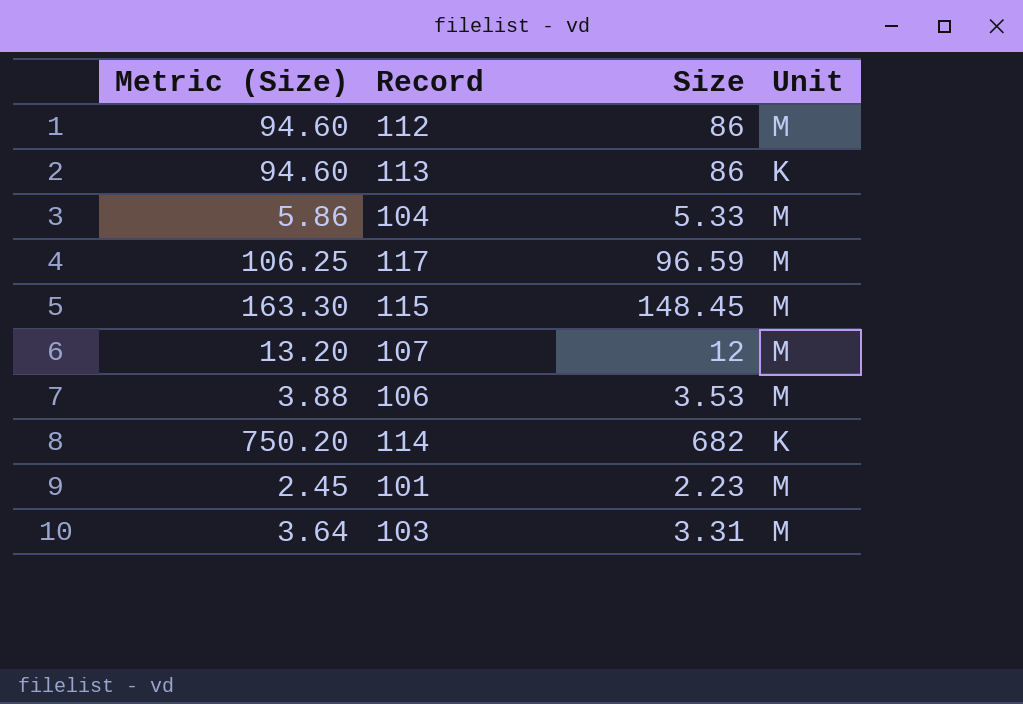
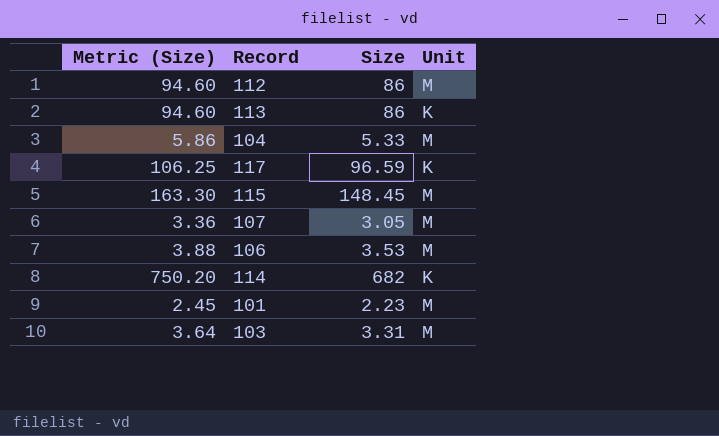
117 | Unit: M -> K
107 | Metric (Size): 13.20 -> 3.36
107 | Size: 12 -> 3.05

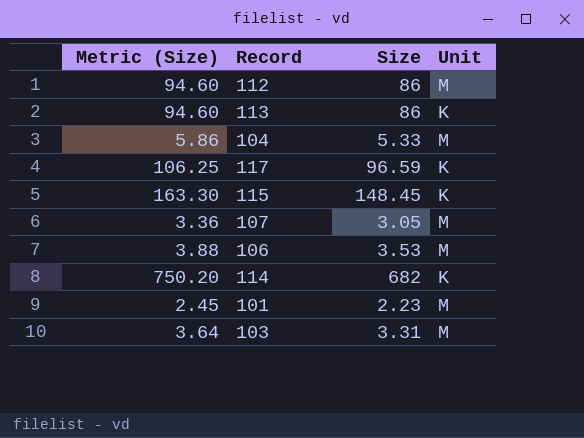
115 | Unit: M -> K

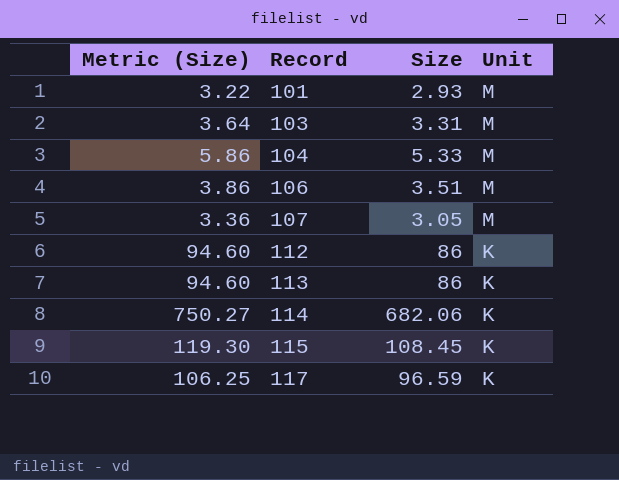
row order: none -> Record ascending
101 | Metric (Size): 2.45 -> 3.22
101 | Size: 2.23 -> 2.93
106 | Metric (Size): 3.88 -> 3.86
106 | Size: 3.53 -> 3.51
112 | Unit: M -> K
114 | Metric (Size): 750.20 -> 750.27
114 | Size: 682 -> 682.06
115 | Metric (Size): 163.30 -> 119.30
115 | Size: 148.45 -> 108.45

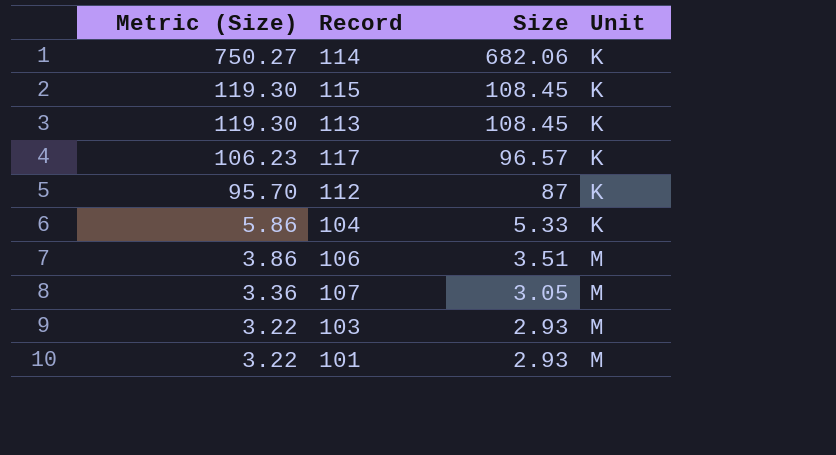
row order: Record ascending -> Metric (Size) descending
113 | Metric (Size): 94.60 -> 119.30
113 | Size: 86 -> 108.45
117 | Metric (Size): 106.25 -> 106.23
117 | Size: 96.59 -> 96.57
112 | Metric (Size): 94.60 -> 95.70
112 | Size: 86 -> 87
104 | Unit: M -> K
103 | Metric (Size): 3.64 -> 3.22
103 | Size: 3.31 -> 2.93

